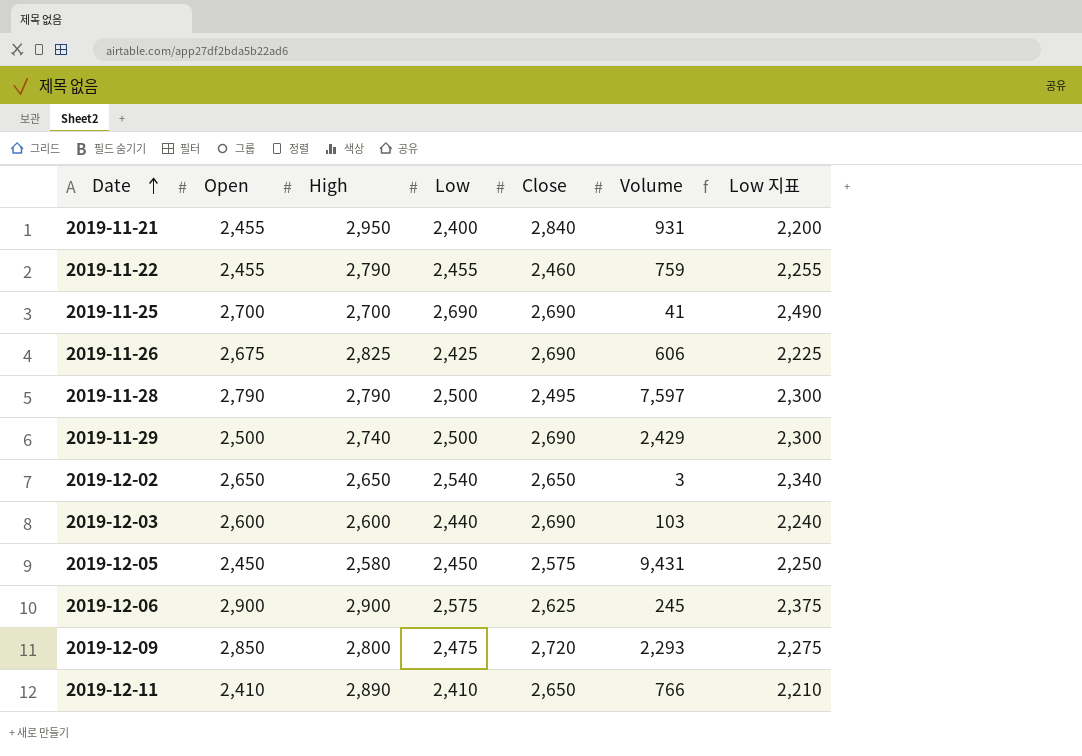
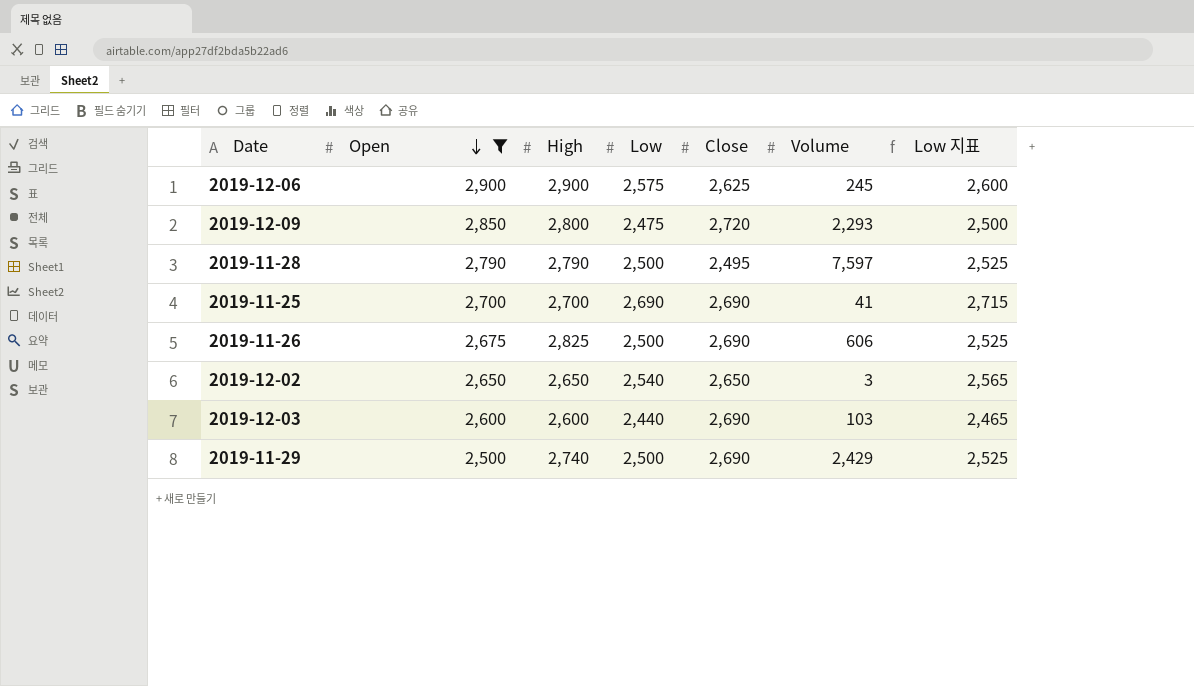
filter: none -> Open >= 2,500
row order: Date ascending -> Open descending
column Low 지표 | formula: [Low] - 200 -> [Low] + 25
2019-11-26 | Low: 2,425 -> 2,500

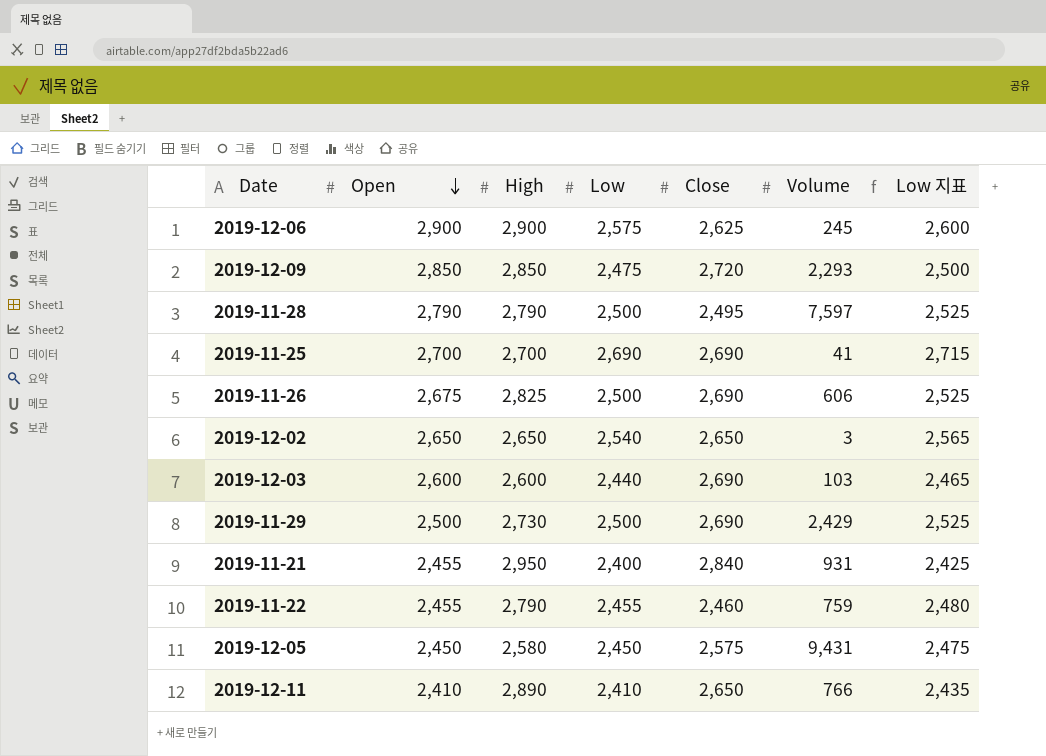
filter: Open >= 2,500 -> none
2019-12-09 | High: 2,800 -> 2,850
2019-11-29 | High: 2,740 -> 2,730

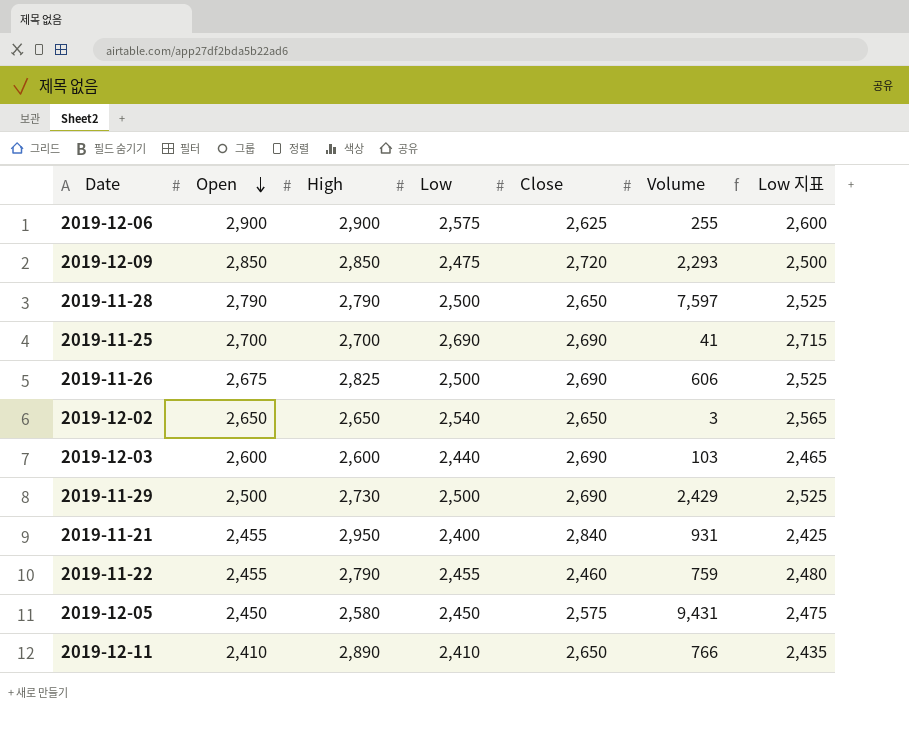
2019-12-06 | Volume: 245 -> 255
2019-11-28 | Close: 2,495 -> 2,650

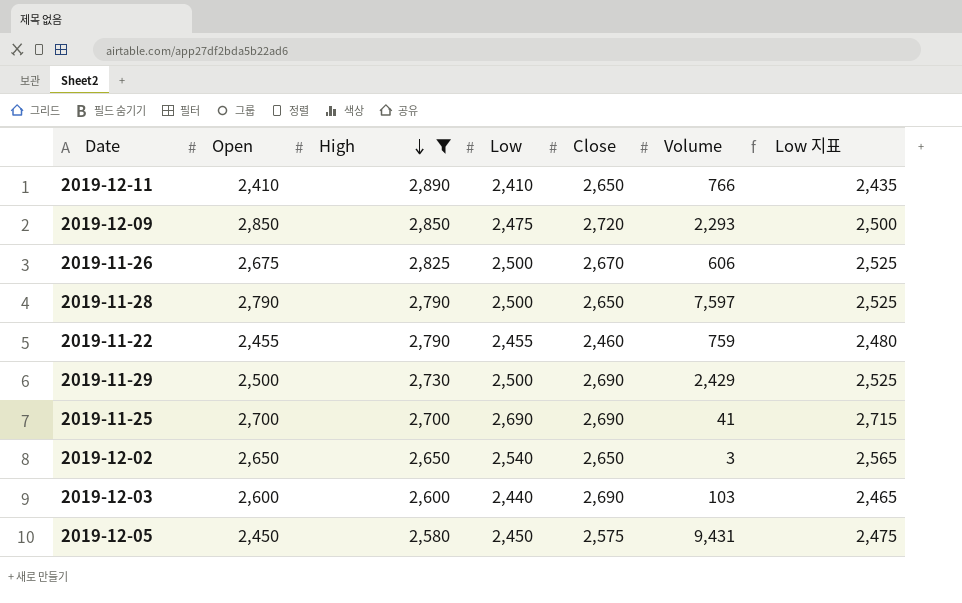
filter: none -> High <= 2,890
row order: Open descending -> High descending
2019-11-26 | Close: 2,690 -> 2,670

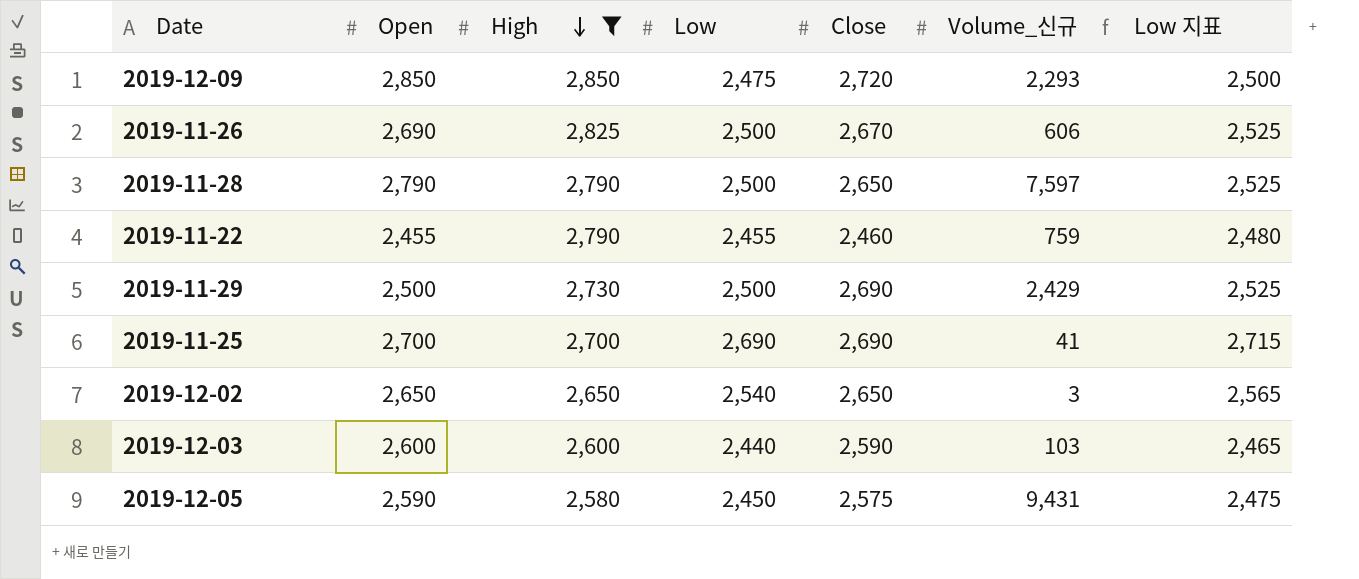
column name: Volume -> Volume_신규
row 2019-12-11: 2,410 | 2,890 | 2,410 | 2,650 | 766 | 2,435 -> none
2019-11-26 | Open: 2,675 -> 2,690
2019-12-03 | Close: 2,690 -> 2,590
2019-12-05 | Open: 2,450 -> 2,590

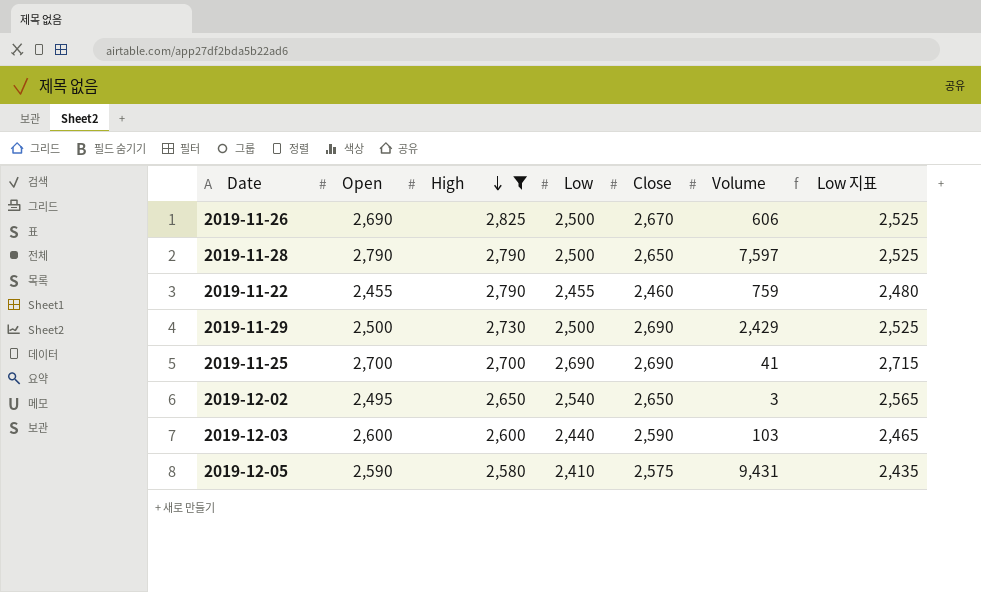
column name: Volume_신규 -> Volume
row 2019-12-09: 2,850 | 2,850 | 2,475 | 2,720 | 2,293 | 2,500 -> none
2019-12-02 | Open: 2,650 -> 2,495
2019-12-05 | Low: 2,450 -> 2,410
2019-12-05 | Low 지표: 2,475 -> 2,435

